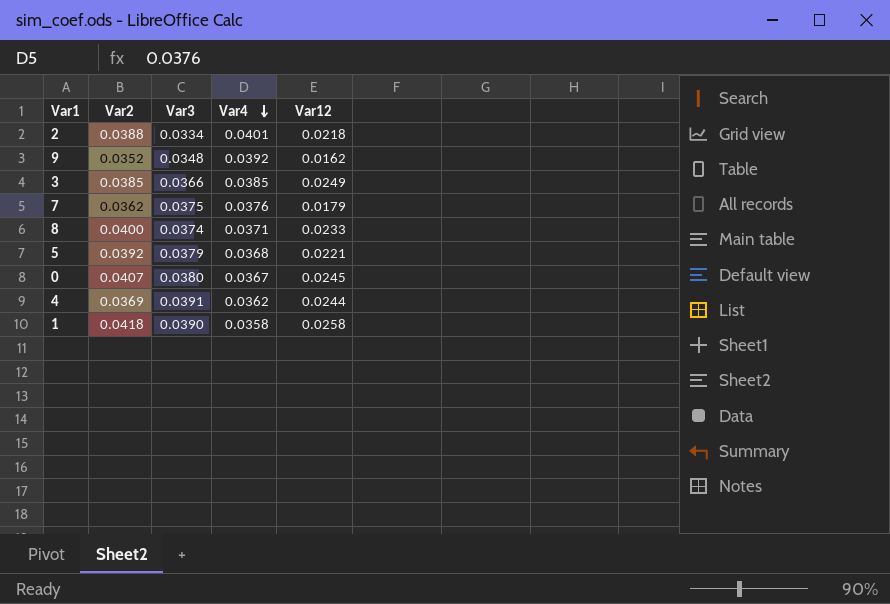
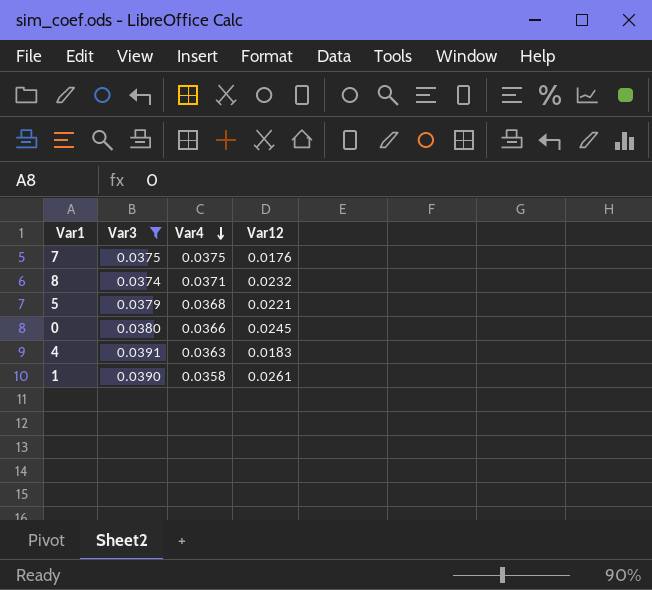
filter: none -> Var3 >= 0.0374
column Var2 | position: 2 -> none
7 | Var4: 0.0376 -> 0.0375
7 | Var12: 0.0179 -> 0.0176
8 | Var12: 0.0233 -> 0.0232
0 | Var4: 0.0367 -> 0.0366
4 | Var4: 0.0362 -> 0.0363
4 | Var12: 0.0244 -> 0.0183
1 | Var12: 0.0258 -> 0.0261

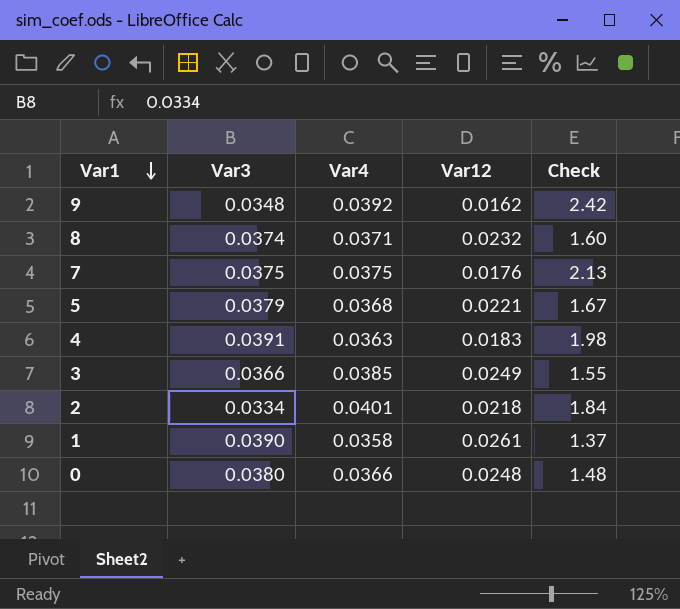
filter: Var3 >= 0.0374 -> none
row order: Var4 descending -> Var1 descending
column Check | formula: none -> [Var4] / [Var12]
0 | Var12: 0.0245 -> 0.0248

